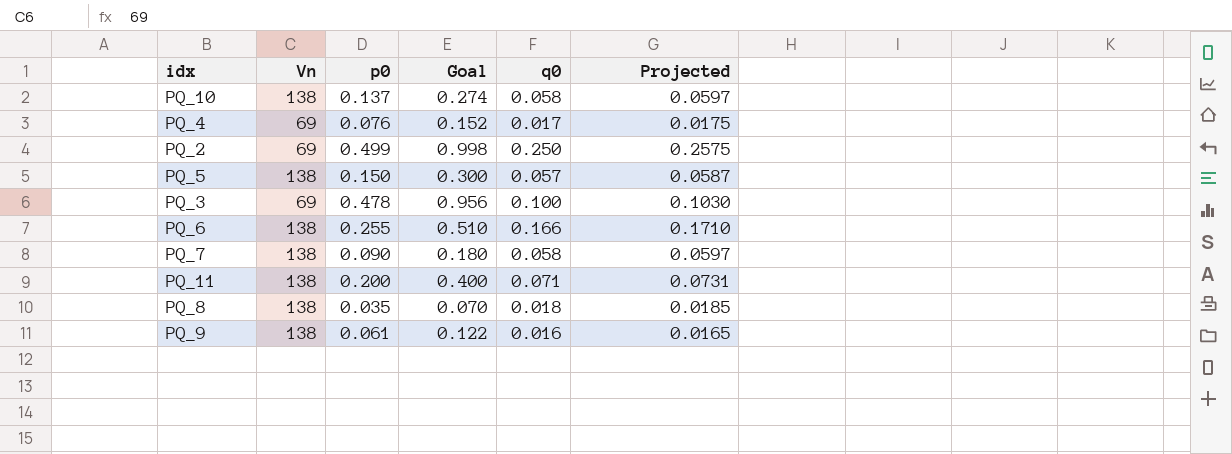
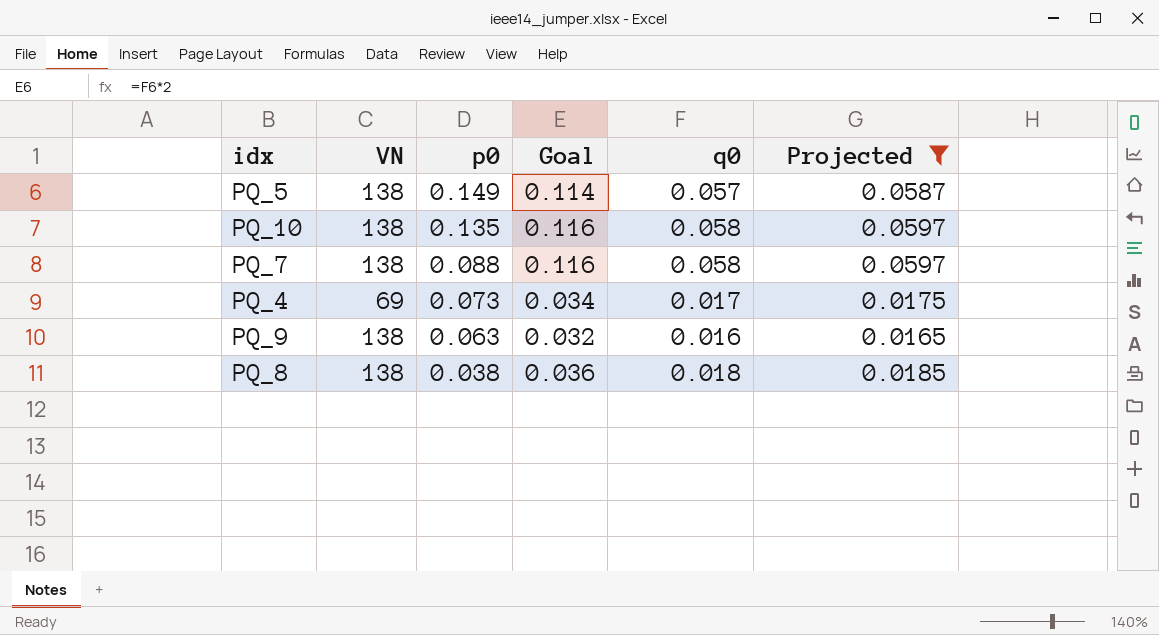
filter: none -> Projected <= 0.0597
row order: none -> p0 descending
column name: Vn -> VN
column Goal | formula: [p0] * 2 -> [q0] * 2
PQ_5 | p0: 0.150 -> 0.149
PQ_10 | p0: 0.137 -> 0.135
PQ_7 | p0: 0.090 -> 0.088
PQ_4 | p0: 0.076 -> 0.073
PQ_9 | p0: 0.061 -> 0.063
PQ_8 | p0: 0.035 -> 0.038

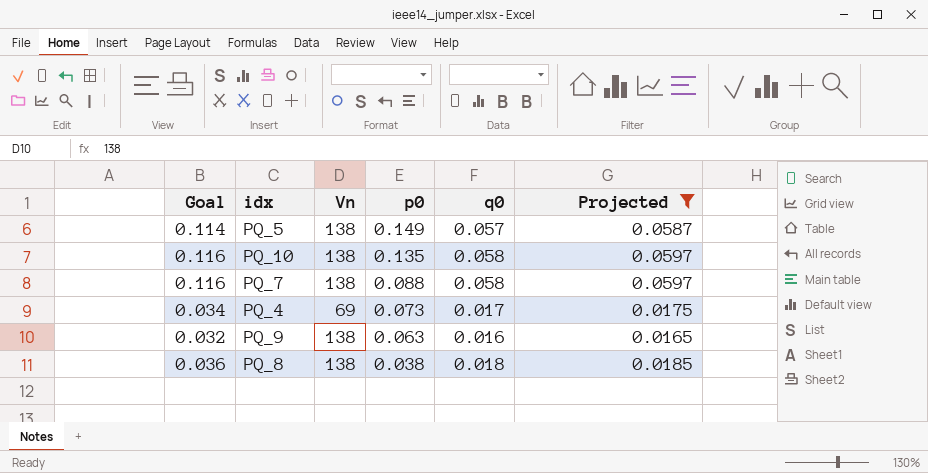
column Goal | position: 4 -> 1
column name: VN -> Vn

